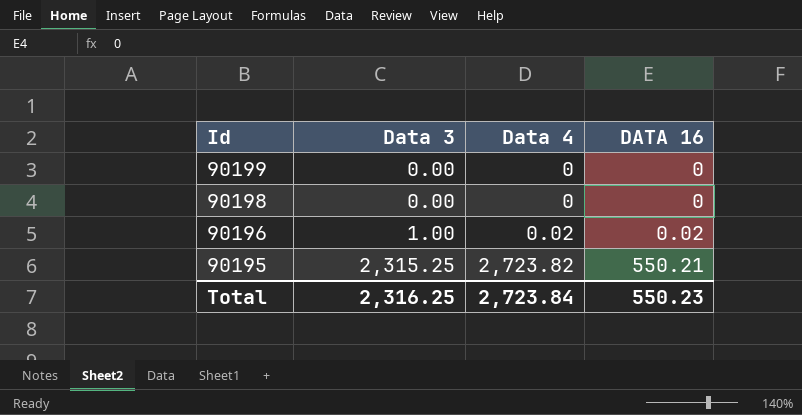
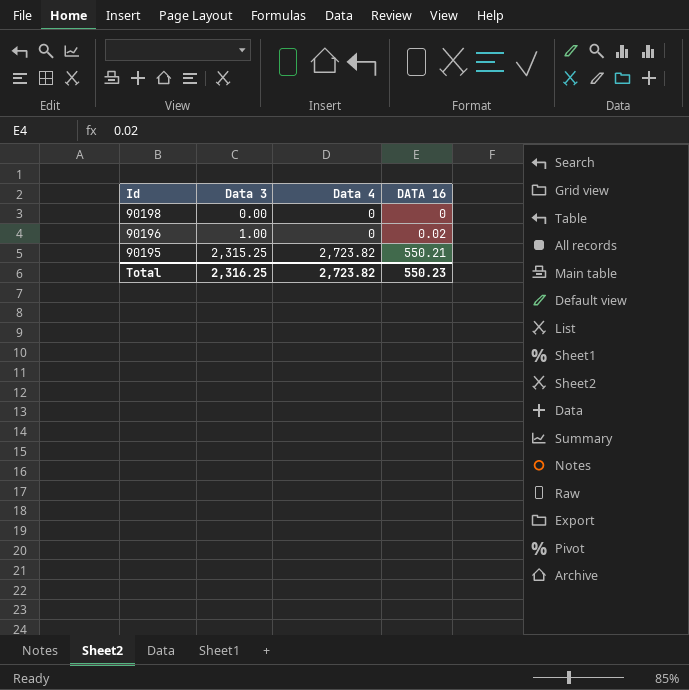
row 90199: 0.00 | 0 | 0 -> none
90196 | Data 4: 0.02 -> 0
Total | Data 4: 2,723.84 -> 2,723.82

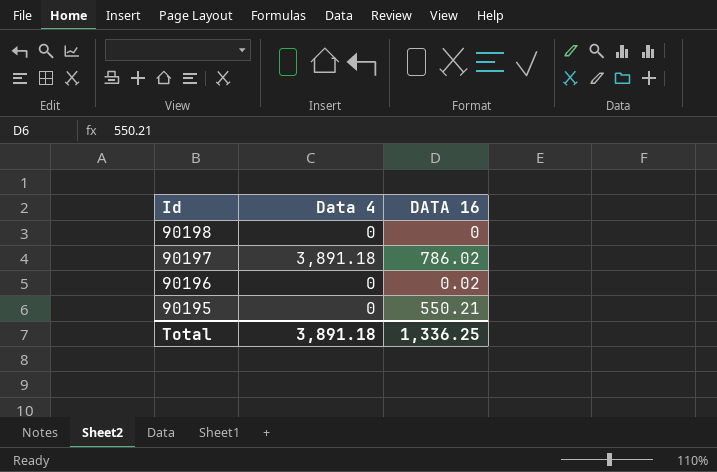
column Data 3 | position: 2 -> none
row 90197: none -> 3,891.18 | 786.02
90195 | Data 4: 2,723.82 -> 0
Total | Data 4: 2,723.82 -> 3,891.18
Total | DATA 16: 550.23 -> 1,336.25

